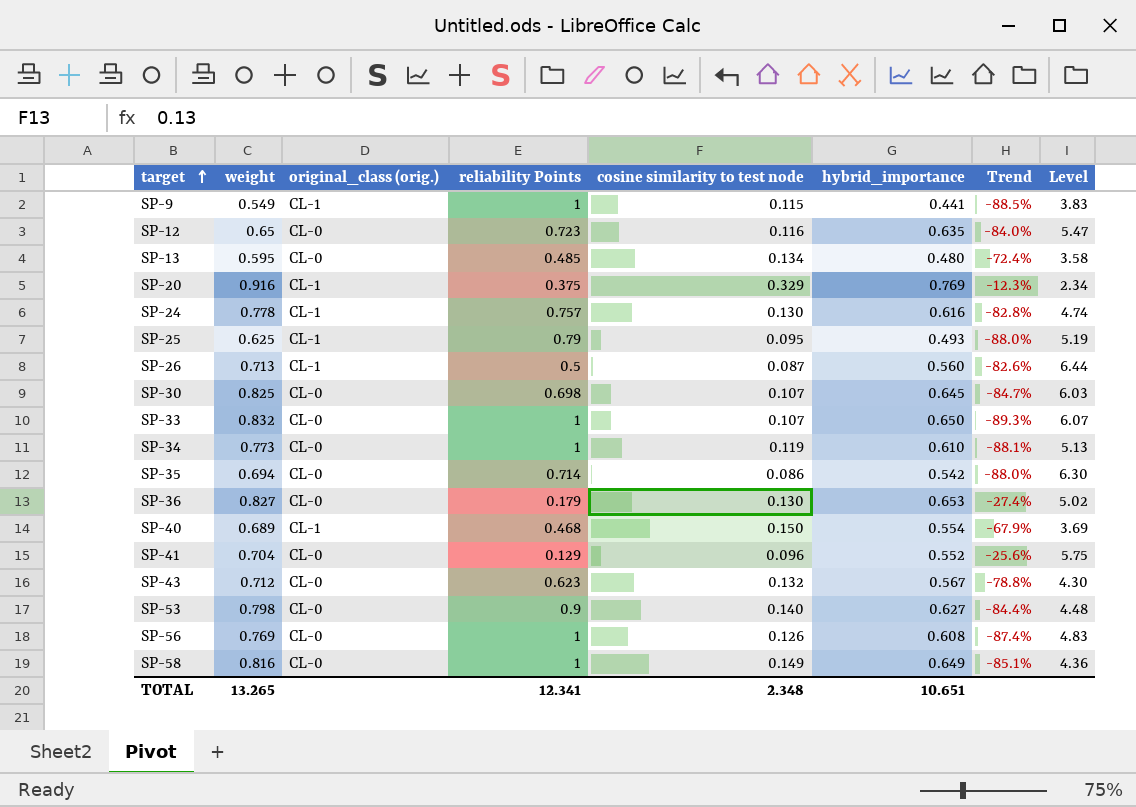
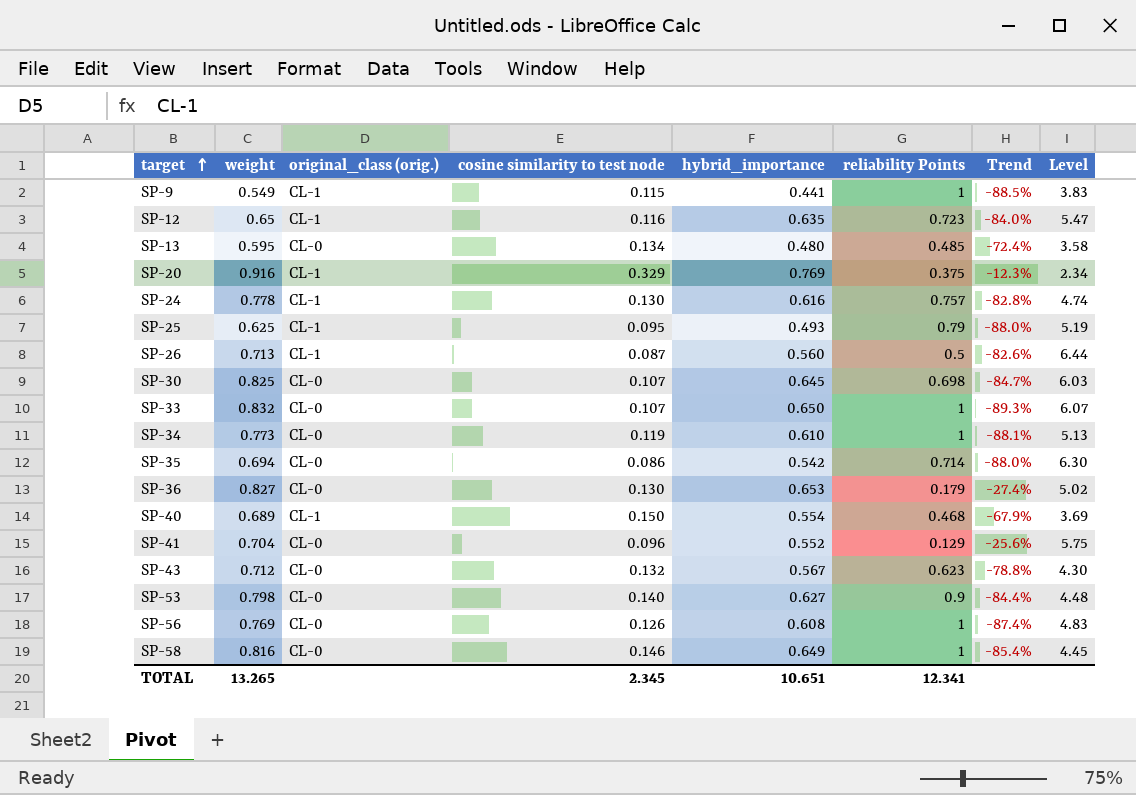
column reliability Points | position: 4 -> 6
SP-12 | original_class (orig.): CL-0 -> CL-1
SP-58 | cosine similarity to test node: 0.149 -> 0.146
SP-58 | Trend: -85.1% -> -85.4%
SP-58 | Level: 4.36 -> 4.45
TOTAL | cosine similarity to test node: 2.348 -> 2.345

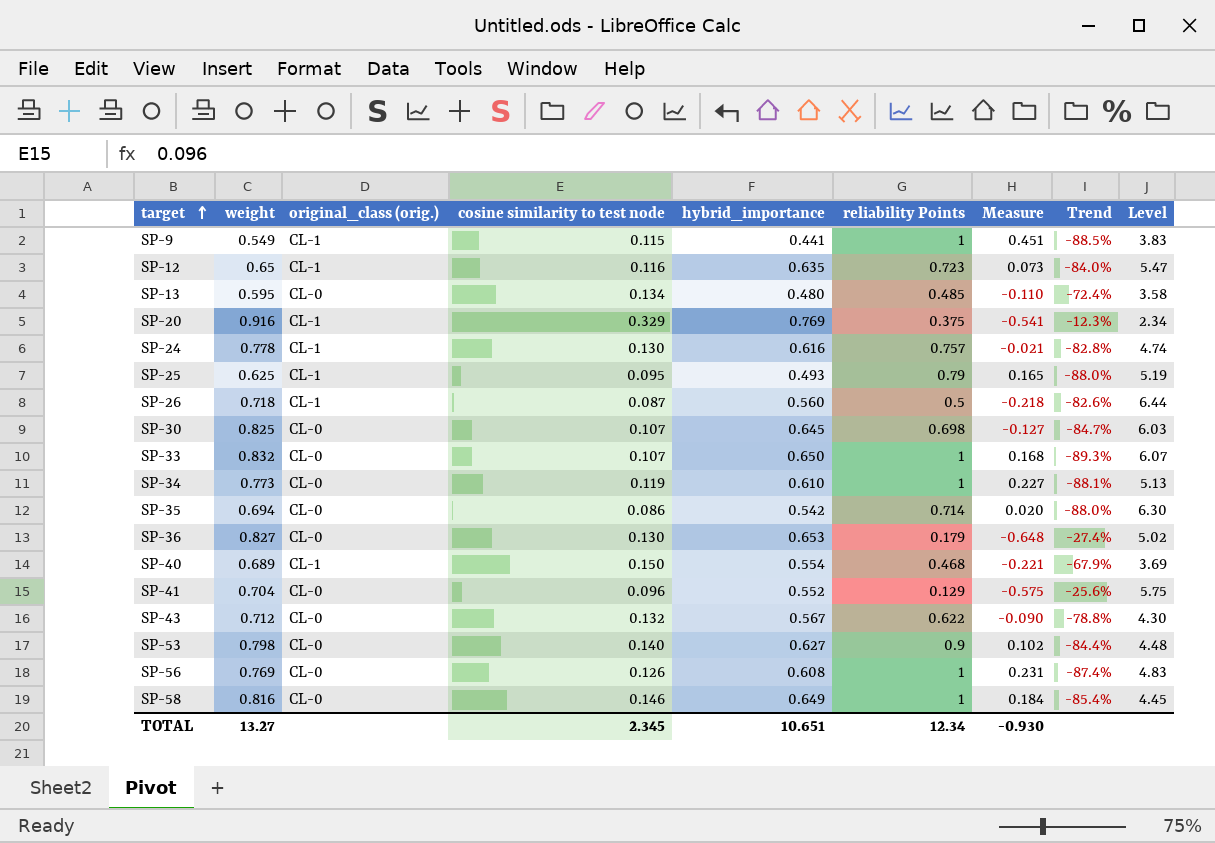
column Measure | formula: none -> [reliability Points] - [weight]
SP-26 | weight: 0.713 -> 0.718
SP-43 | reliability Points: 0.623 -> 0.622
TOTAL | weight: 13.265 -> 13.27
TOTAL | reliability Points: 12.341 -> 12.34

